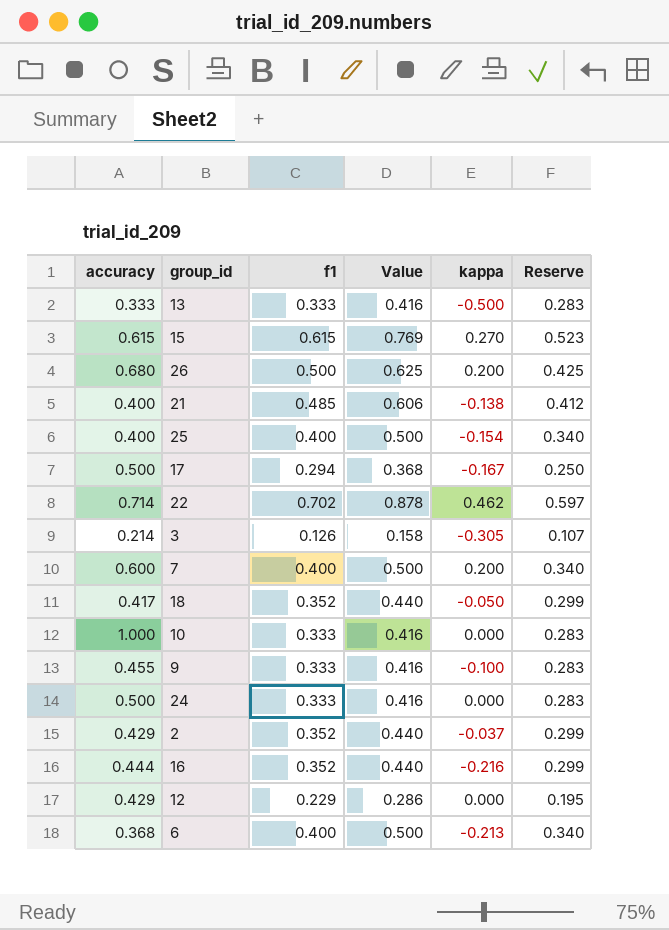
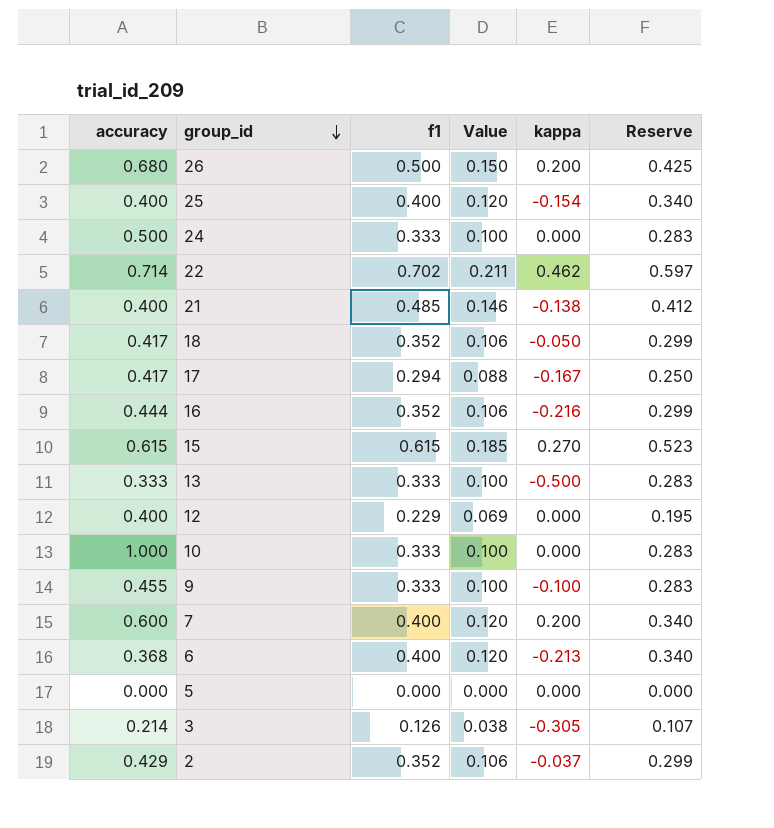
row order: none -> group_id descending
column Value | formula: [f1] * 1.25 -> [f1] * 0.3
17 | accuracy: 0.500 -> 0.417
12 | accuracy: 0.429 -> 0.400
row 5: none -> 0.000 | 0.000 | 0.000 | 0.000 | 0.000

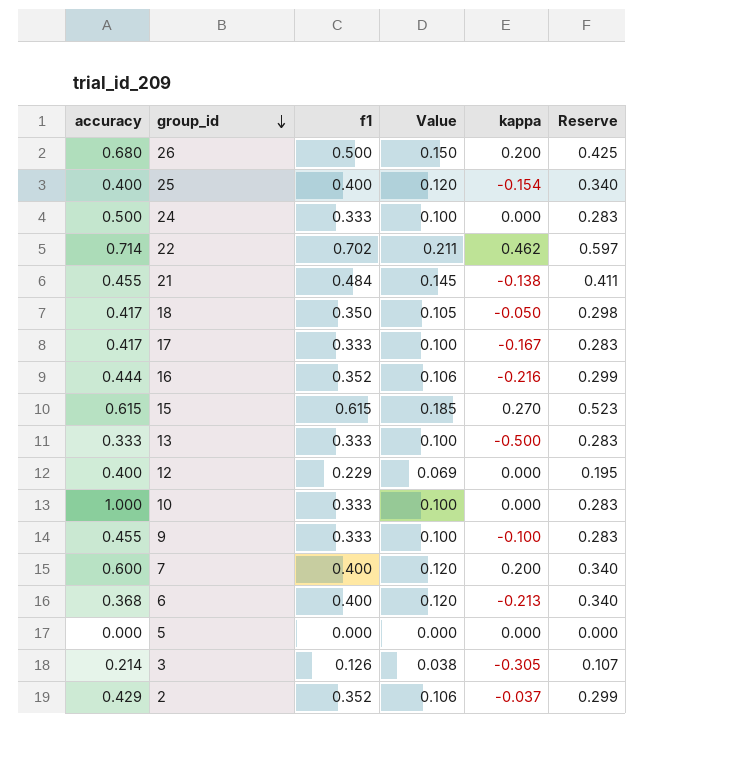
21 | accuracy: 0.400 -> 0.455
21 | f1: 0.485 -> 0.484
21 | Value: 0.146 -> 0.145
21 | Reserve: 0.412 -> 0.411
18 | f1: 0.352 -> 0.350
18 | Value: 0.106 -> 0.105
18 | Reserve: 0.299 -> 0.298
17 | f1: 0.294 -> 0.333
17 | Value: 0.088 -> 0.100
17 | Reserve: 0.250 -> 0.283

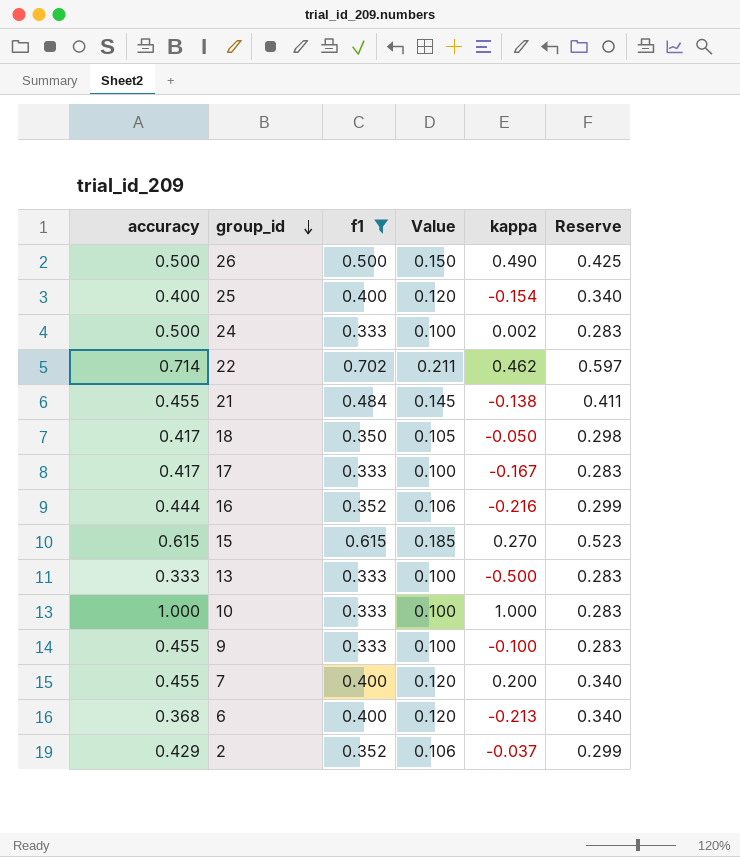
filter: none -> f1 >= 0.333
26 | accuracy: 0.680 -> 0.500
26 | kappa: 0.200 -> 0.490
24 | kappa: 0.000 -> 0.002
10 | kappa: 0.000 -> 1.000
7 | accuracy: 0.600 -> 0.455

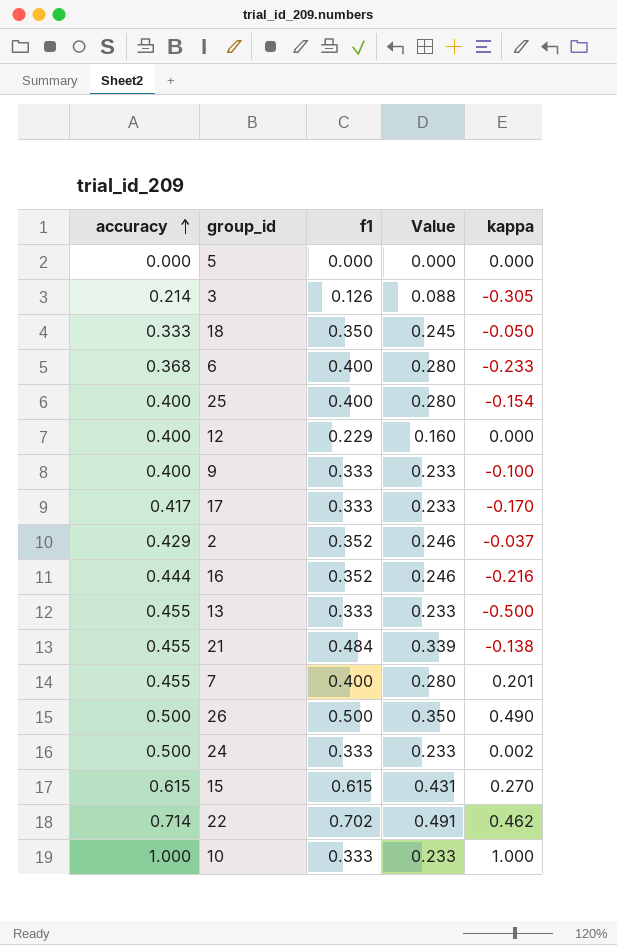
filter: f1 >= 0.333 -> none
row order: group_id descending -> accuracy ascending
column Reserve | formula: [f1] * 0.85 -> none
column Value | formula: [f1] * 0.3 -> [f1] * 0.7
18 | accuracy: 0.417 -> 0.333
6 | kappa: -0.213 -> -0.233
9 | accuracy: 0.455 -> 0.400
17 | kappa: -0.167 -> -0.170
13 | accuracy: 0.333 -> 0.455
7 | kappa: 0.200 -> 0.201

